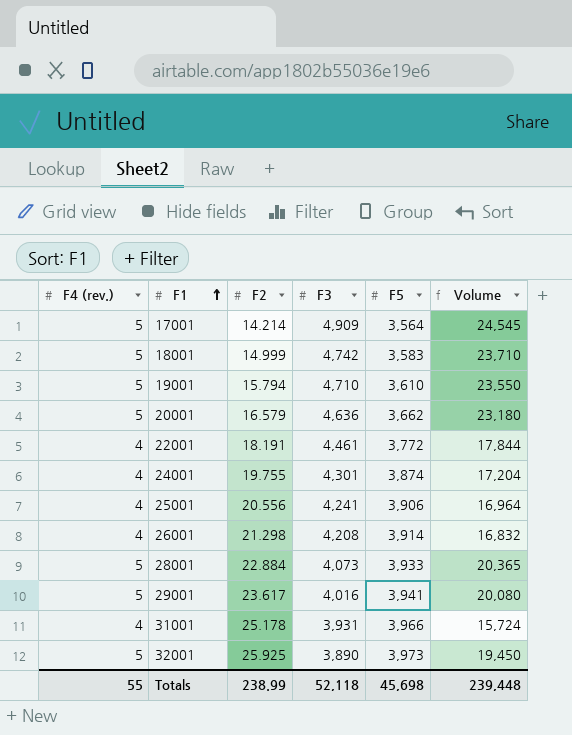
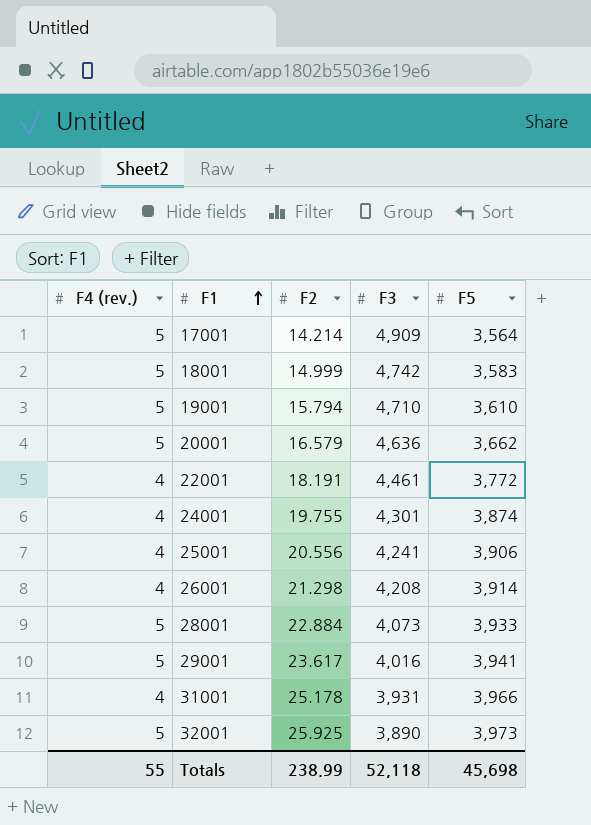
column Volume | formula: [F4 (rev.)] * [F3] -> none

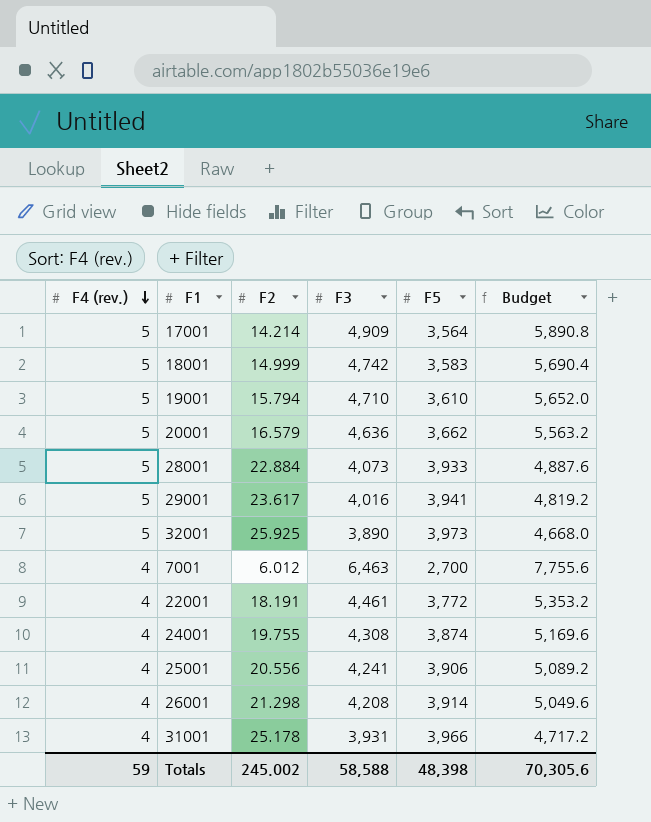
row order: F1 ascending -> F4 (rev.) descending
column Budget | formula: none -> [F3] * 1.2
row 7001: none -> 4 | 6.012 | 6,463 | 2,700 | 7,755.6
24001 | F3: 4,301 -> 4,308
Totals | F4 (rev.): 55 -> 59
Totals | F2: 238.99 -> 245.002
Totals | F3: 52,118 -> 58,588
Totals | F5: 45,698 -> 48,398

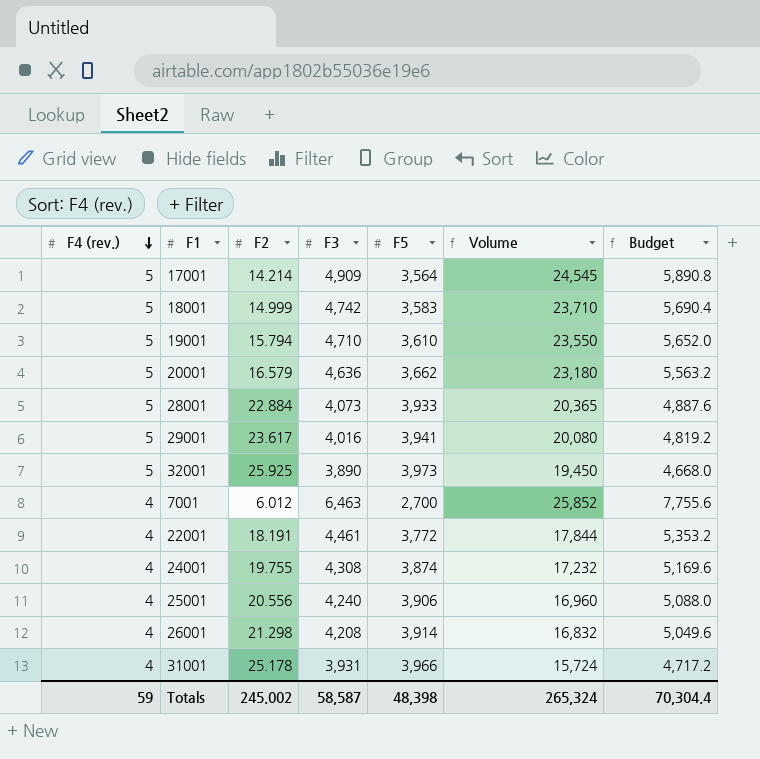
column Volume | formula: none -> [F4 (rev.)] * [F3]
25001 | F3: 4,241 -> 4,240
25001 | Budget: 5,089.2 -> 5,088.0
Totals | F3: 58,588 -> 58,587
Totals | Budget: 70,305.6 -> 70,304.4

